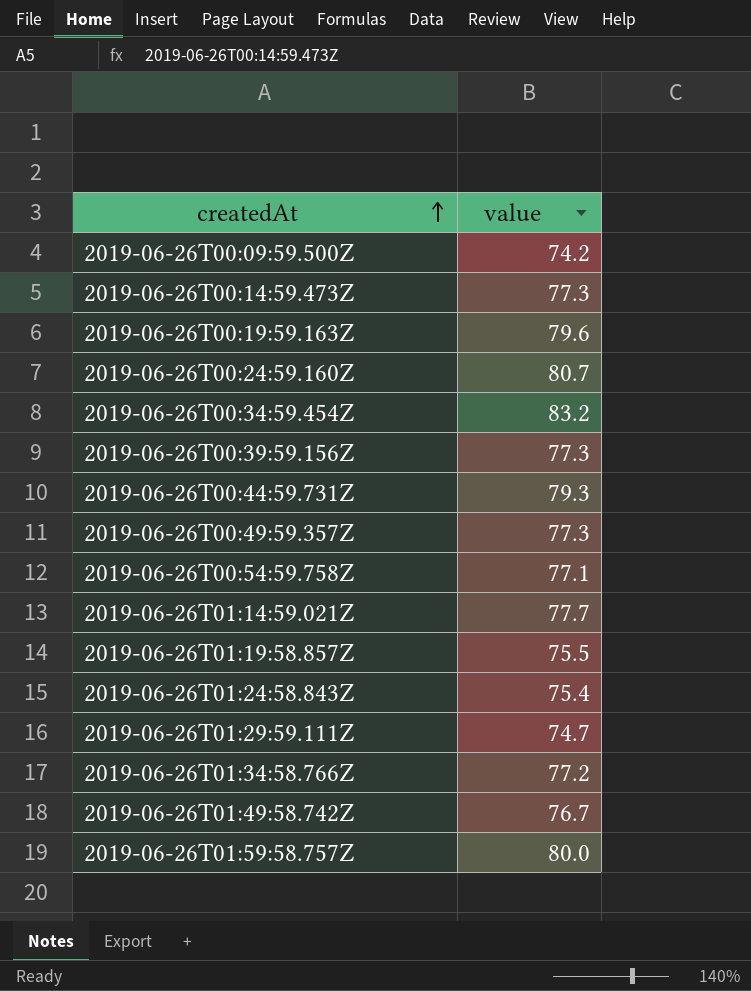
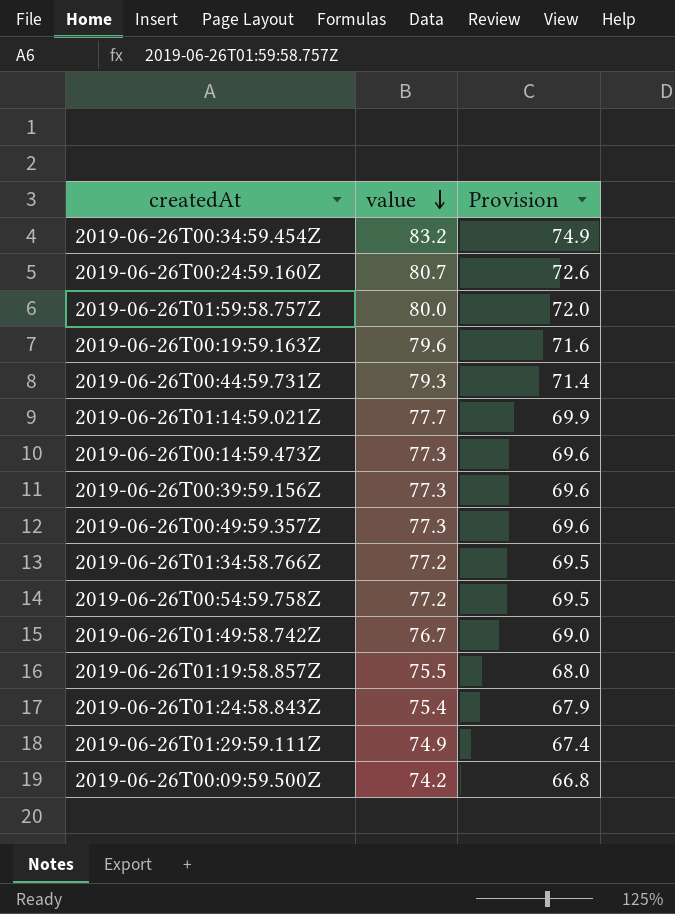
row order: createdAt ascending -> value descending
column Provision | formula: none -> [value] * 0.9
2019-06-26T00:54:59.758Z | value: 77.1 -> 77.2
2019-06-26T01:29:59.111Z | value: 74.7 -> 74.9

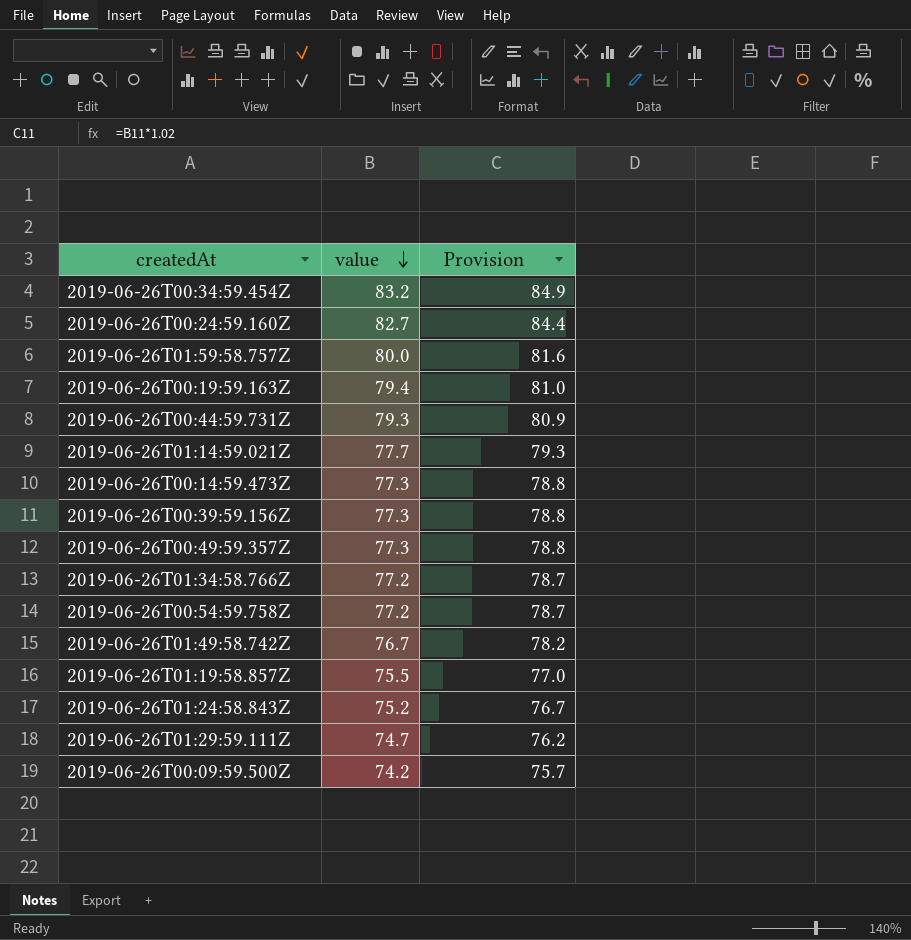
column Provision | formula: [value] * 0.9 -> [value] * 1.02
2019-06-26T00:24:59.160Z | value: 80.7 -> 82.7
2019-06-26T00:19:59.163Z | value: 79.6 -> 79.4
2019-06-26T01:24:58.843Z | value: 75.4 -> 75.2
2019-06-26T01:29:59.111Z | value: 74.9 -> 74.7

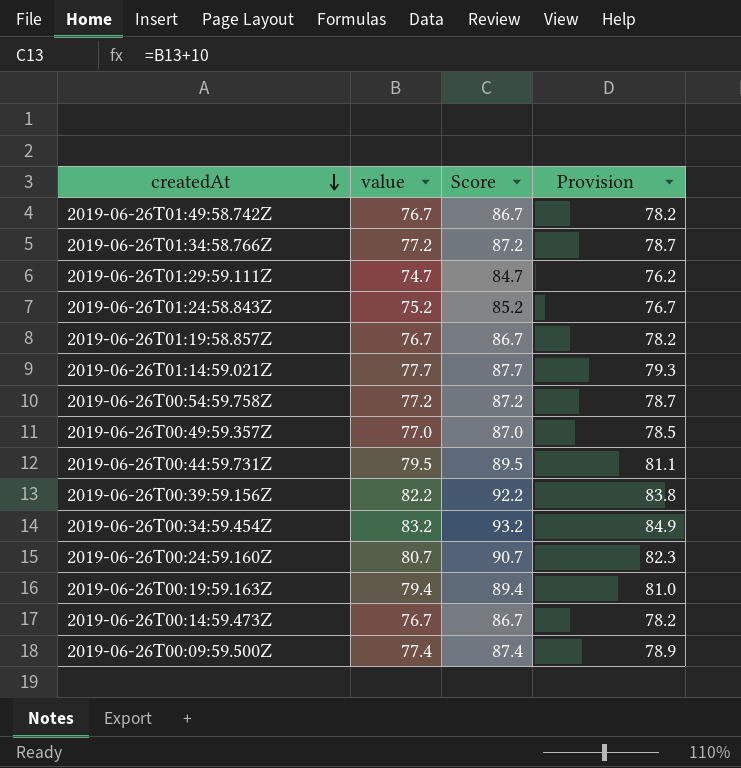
row order: value descending -> createdAt descending
column Score | formula: none -> [value] + 10
row 2019-06-26T01:59:58.757Z: 80.0 | 81.6 -> none
2019-06-26T01:19:58.857Z | value: 75.5 -> 76.7
2019-06-26T01:19:58.857Z | Provision: 77.0 -> 78.2
2019-06-26T00:49:59.357Z | value: 77.3 -> 77.0
2019-06-26T00:49:59.357Z | Provision: 78.8 -> 78.5
2019-06-26T00:44:59.731Z | value: 79.3 -> 79.5
2019-06-26T00:44:59.731Z | Provision: 80.9 -> 81.1
2019-06-26T00:39:59.156Z | value: 77.3 -> 82.2
2019-06-26T00:39:59.156Z | Provision: 78.8 -> 83.8
2019-06-26T00:24:59.160Z | value: 82.7 -> 80.7
2019-06-26T00:24:59.160Z | Provision: 84.4 -> 82.3
2019-06-26T00:14:59.473Z | value: 77.3 -> 76.7
2019-06-26T00:14:59.473Z | Provision: 78.8 -> 78.2
2019-06-26T00:09:59.500Z | value: 74.2 -> 77.4
2019-06-26T00:09:59.500Z | Provision: 75.7 -> 78.9

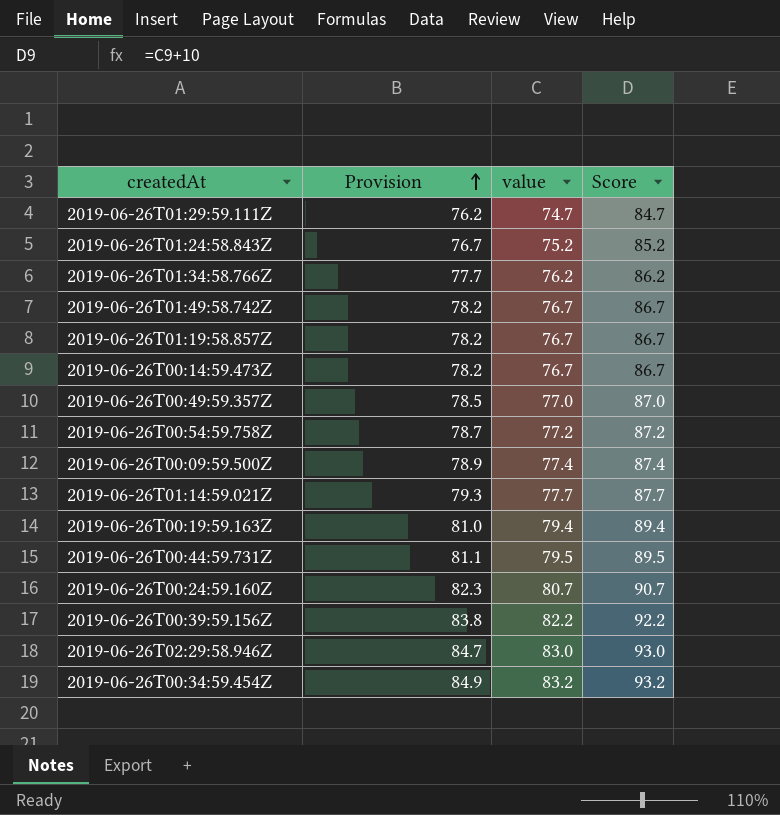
row order: createdAt descending -> Provision ascending
column Provision | position: 4 -> 2
2019-06-26T01:34:58.766Z | Provision: 78.7 -> 77.7
2019-06-26T01:34:58.766Z | value: 77.2 -> 76.2
2019-06-26T01:34:58.766Z | Score: 87.2 -> 86.2
row 2019-06-26T02:29:58.946Z: none -> 84.7 | 83.0 | 93.0

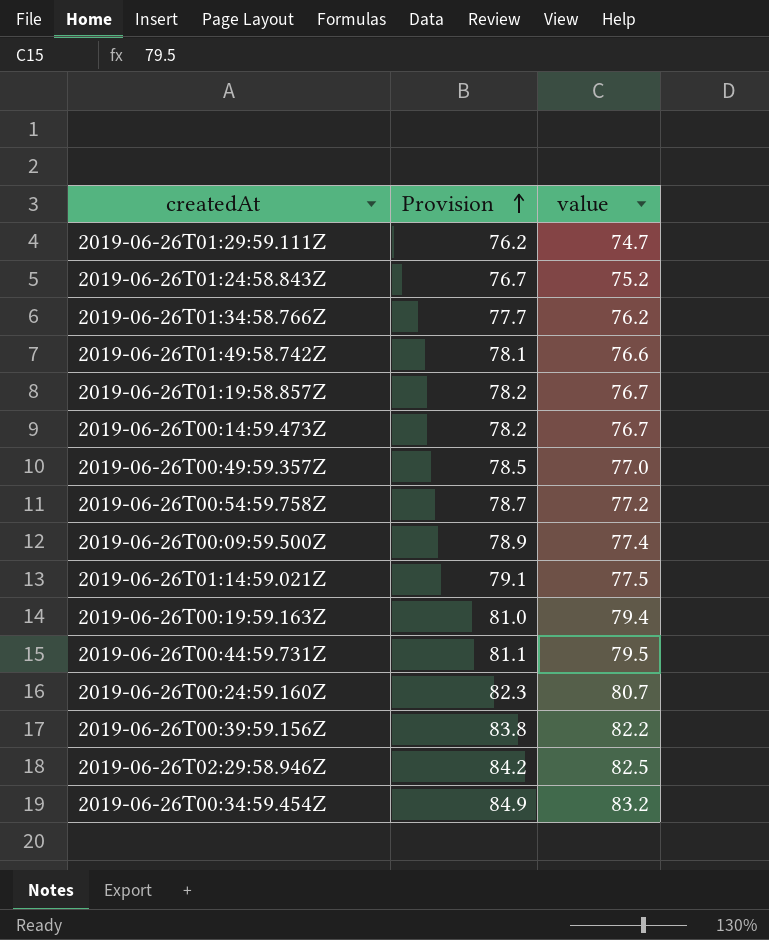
column Score | formula: [value] + 10 -> none
2019-06-26T01:49:58.742Z | Provision: 78.2 -> 78.1
2019-06-26T01:49:58.742Z | value: 76.7 -> 76.6
2019-06-26T01:14:59.021Z | Provision: 79.3 -> 79.1
2019-06-26T01:14:59.021Z | value: 77.7 -> 77.5
2019-06-26T02:29:58.946Z | Provision: 84.7 -> 84.2
2019-06-26T02:29:58.946Z | value: 83.0 -> 82.5

